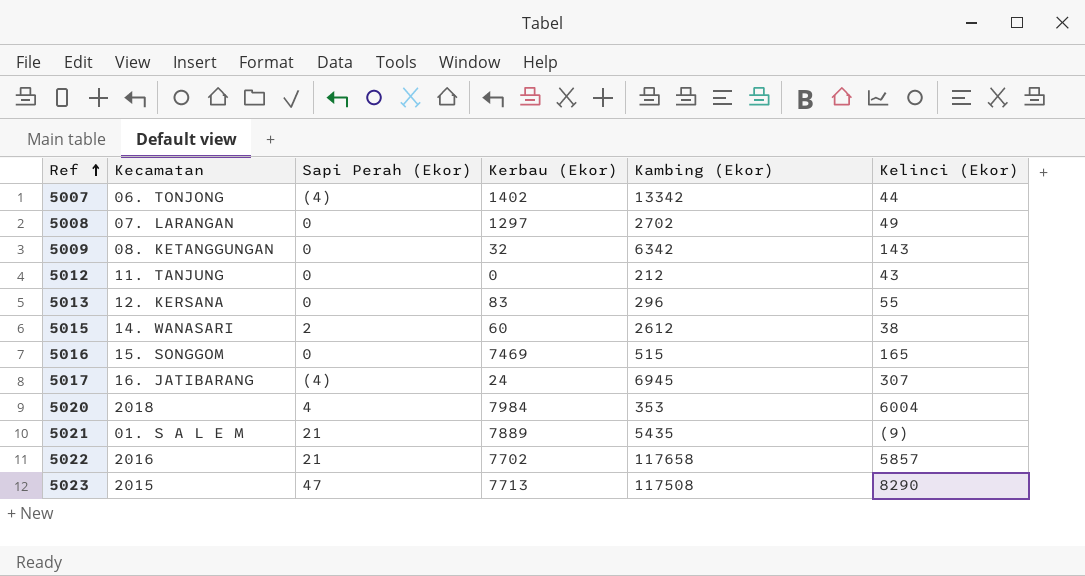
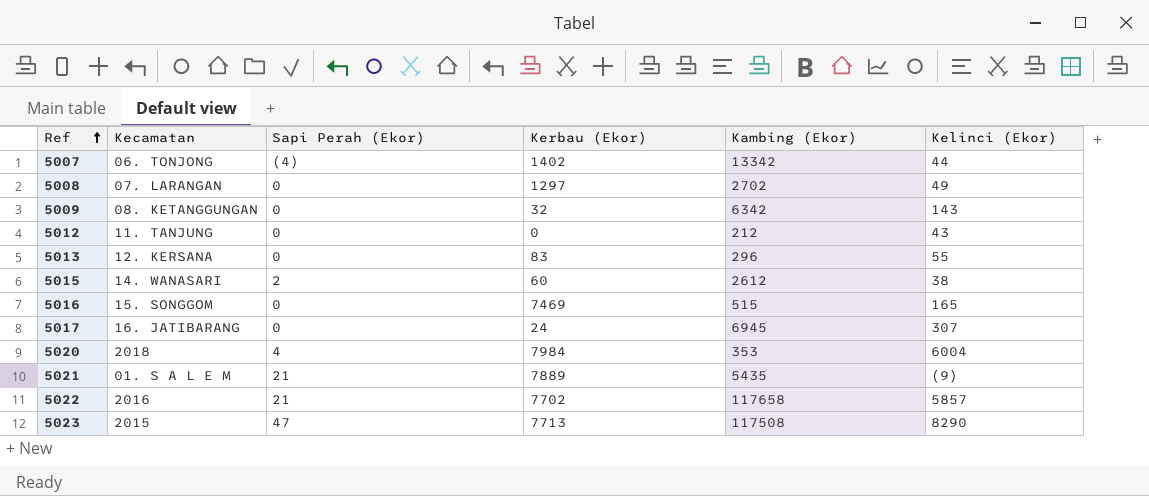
5017 | Sapi Perah (Ekor): (4) -> 0

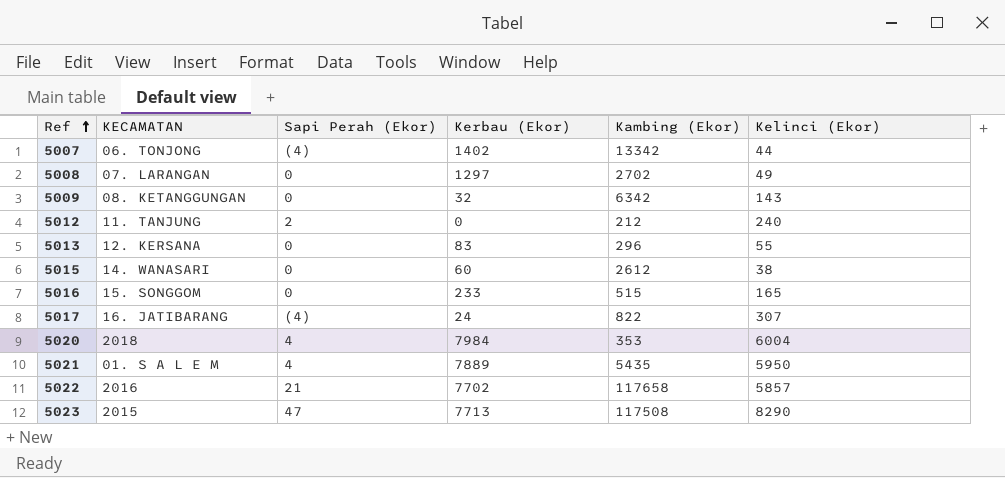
column name: Kecamatan -> KECAMATAN
5012 | Sapi Perah (Ekor): 0 -> 2
5012 | Kelinci (Ekor): 43 -> 240
5015 | Sapi Perah (Ekor): 2 -> 0
5016 | Kerbau (Ekor): 7469 -> 233
5017 | Sapi Perah (Ekor): 0 -> (4)
5017 | Kambing (Ekor): 6945 -> 822
5021 | Sapi Perah (Ekor): 21 -> 4
5021 | Kelinci (Ekor): (9) -> 5950

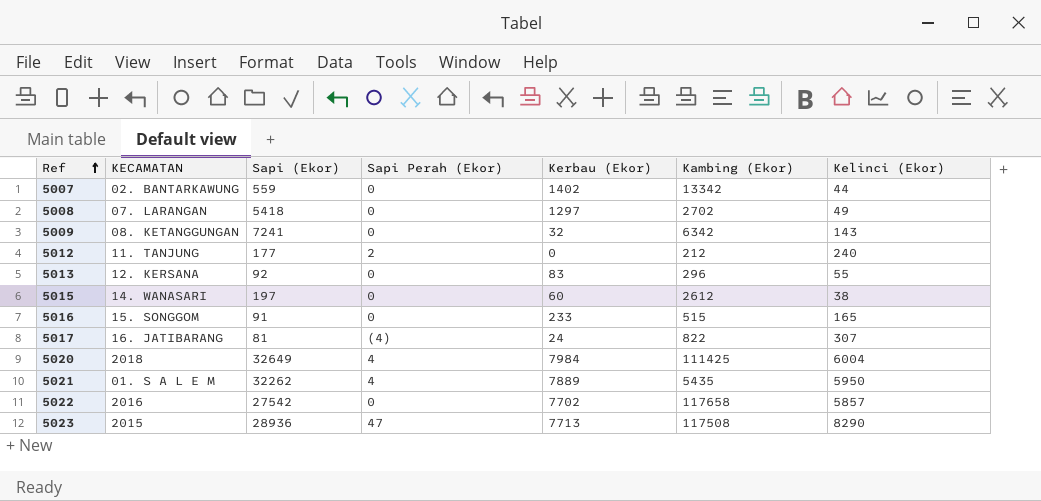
column Sapi (Ekor) | position: none -> 3
5007 | KECAMATAN: 06. TONJONG -> 02. BANTARKAWUNG
5007 | Sapi Perah (Ekor): (4) -> 0
5020 | Kambing (Ekor): 353 -> 111425
5022 | Sapi Perah (Ekor): 21 -> 0

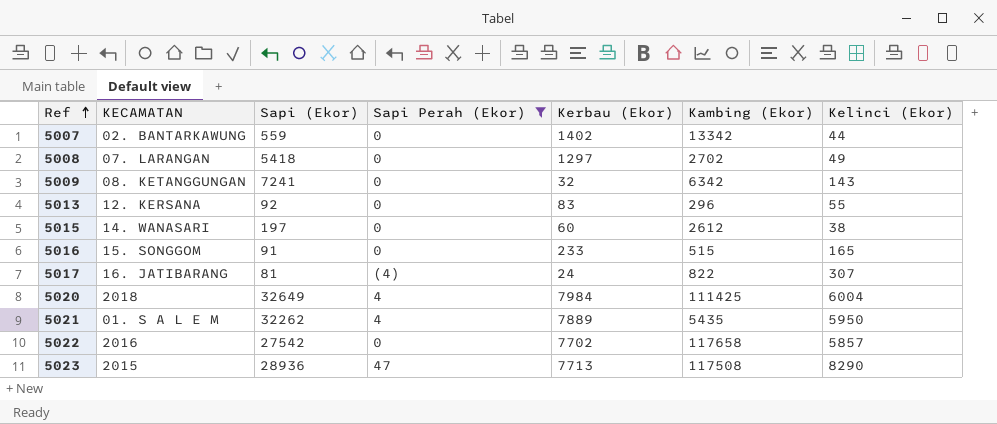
filter: none -> Sapi Perah (Ekor) != 2

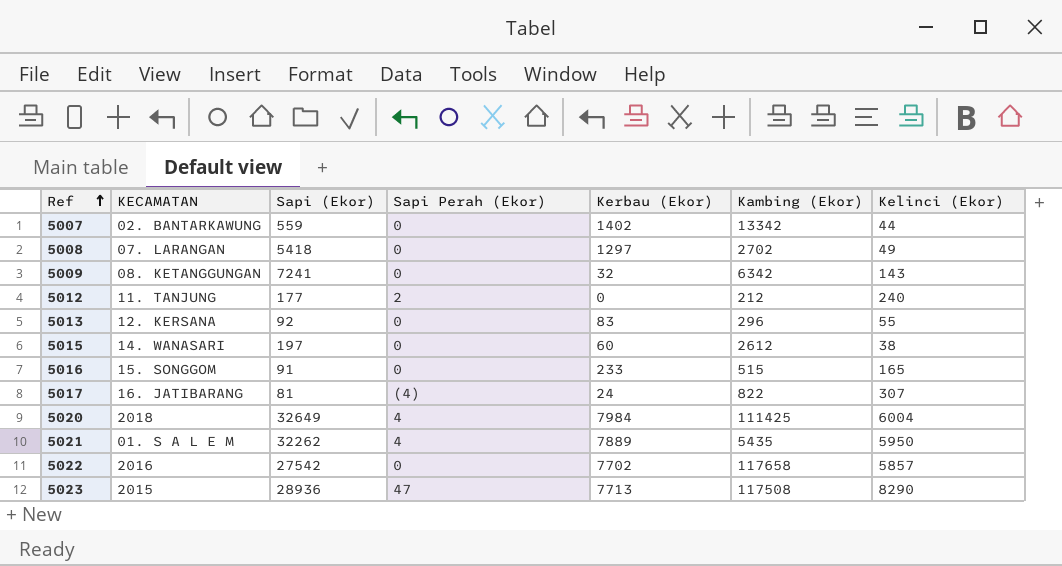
filter: Sapi Perah (Ekor) != 2 -> none

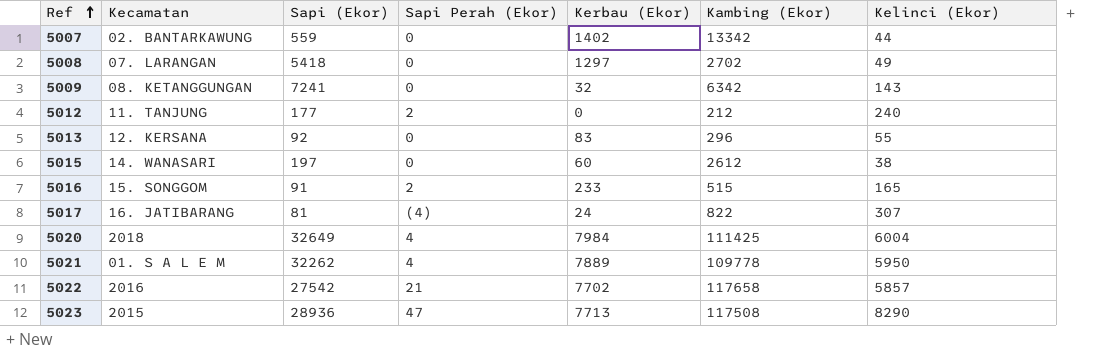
column name: KECAMATAN -> Kecamatan
5016 | Sapi Perah (Ekor): 0 -> 2
5021 | Kambing (Ekor): 5435 -> 109778
5022 | Sapi Perah (Ekor): 0 -> 21

